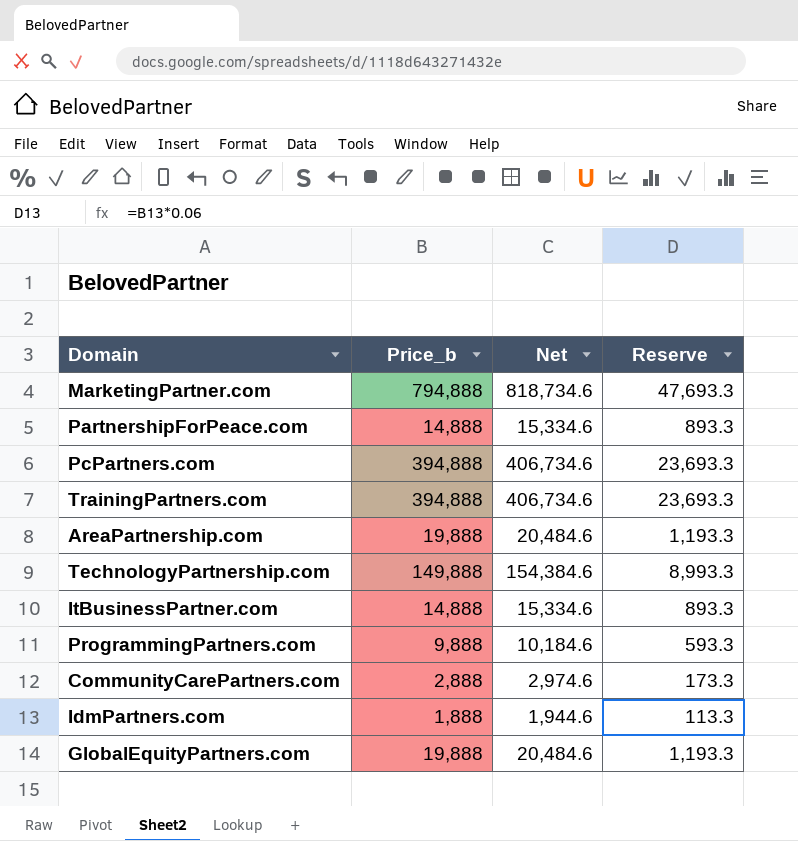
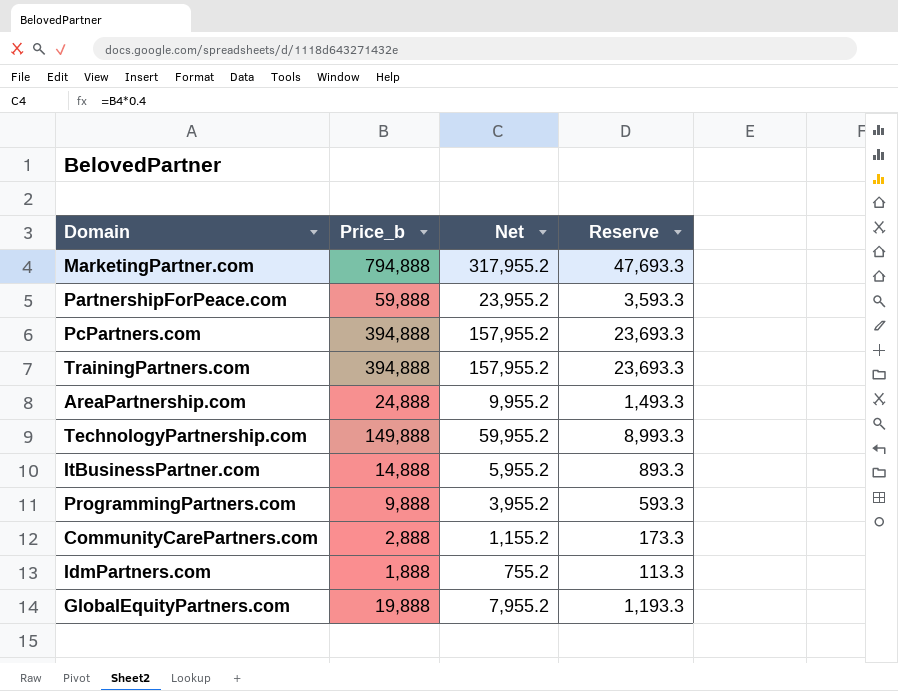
column Net | formula: [Price_b] * 1.03 -> [Price_b] * 0.4
PartnershipForPeace.com | Price_b: 14,888 -> 59,888
PartnershipForPeace.com | Reserve: 893.3 -> 3,593.3
AreaPartnership.com | Price_b: 19,888 -> 24,888
AreaPartnership.com | Reserve: 1,193.3 -> 1,493.3

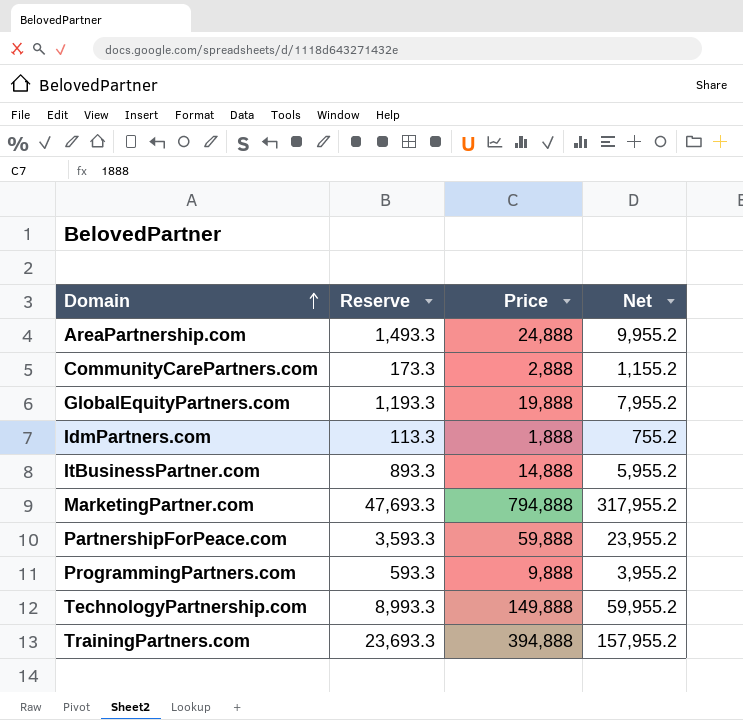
row order: none -> Domain ascending
column Reserve | position: 4 -> 2
column name: Price_b -> Price
row PcPartners.com: 394,888 | 157,955.2 | 23,693.3 -> none

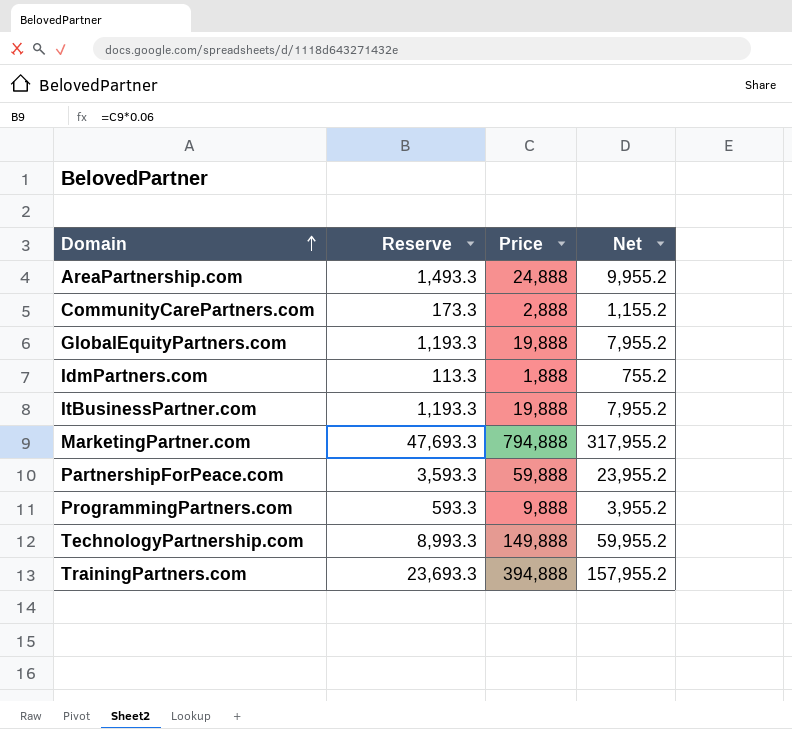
ItBusinessPartner.com | Reserve: 893.3 -> 1,193.3
ItBusinessPartner.com | Price: 14,888 -> 19,888
ItBusinessPartner.com | Net: 5,955.2 -> 7,955.2

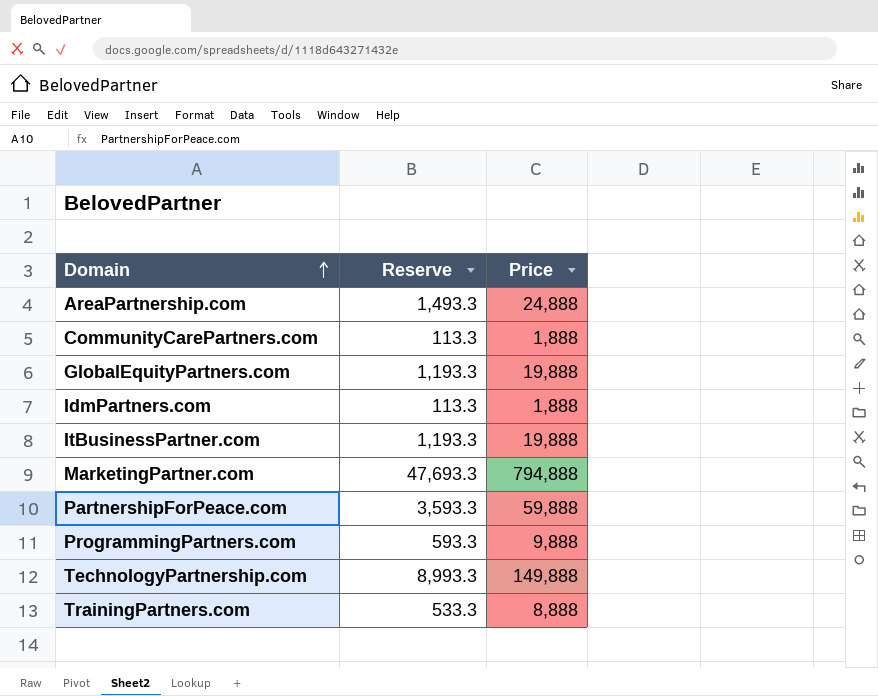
column Net | formula: [Price] * 0.4 -> none
CommunityCarePartners.com | Reserve: 173.3 -> 113.3
CommunityCarePartners.com | Price: 2,888 -> 1,888
TrainingPartners.com | Reserve: 23,693.3 -> 533.3
TrainingPartners.com | Price: 394,888 -> 8,888

